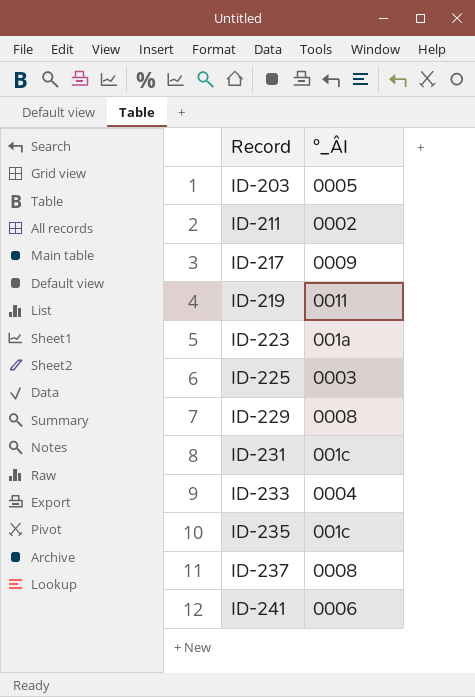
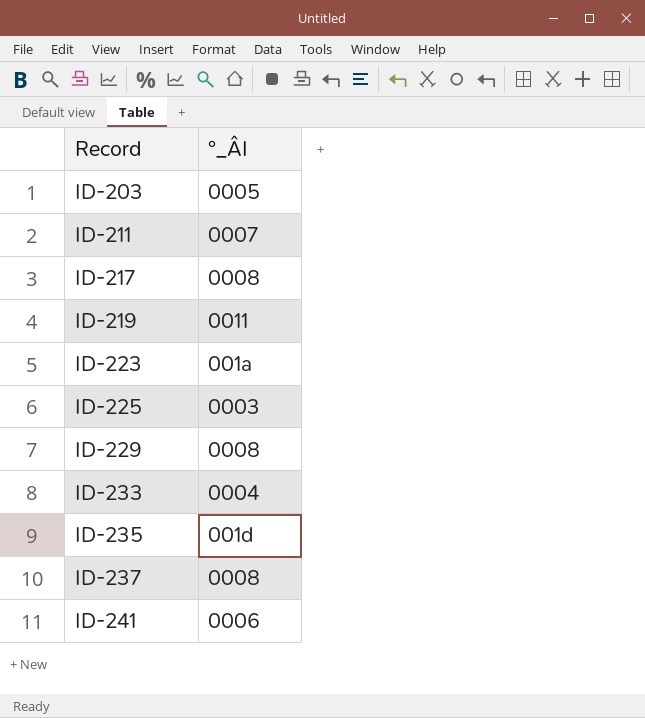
row ID-231: 001c -> none
ID-211 | °_ÂI: 0002 -> 0007
ID-217 | °_ÂI: 0009 -> 0008
ID-235 | °_ÂI: 001c -> 001d

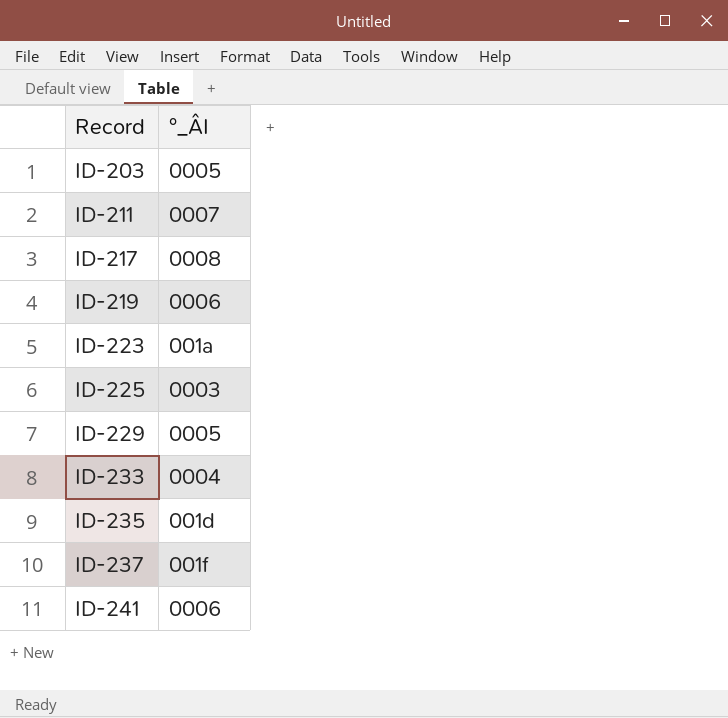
ID-219 | °_ÂI: 0011 -> 0006
ID-229 | °_ÂI: 0008 -> 0005
ID-237 | °_ÂI: 0008 -> 001f

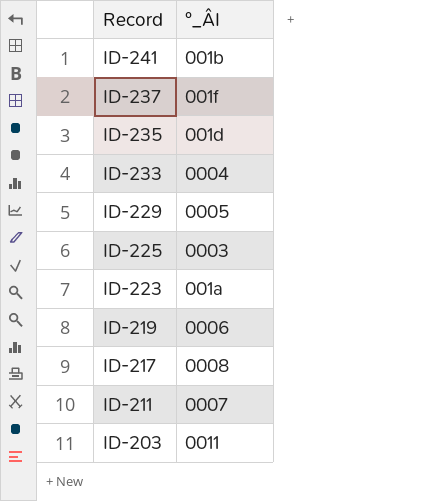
row order: Record ascending -> Record descending
ID-241 | °_ÂI: 0006 -> 001b
ID-203 | °_ÂI: 0005 -> 0011

